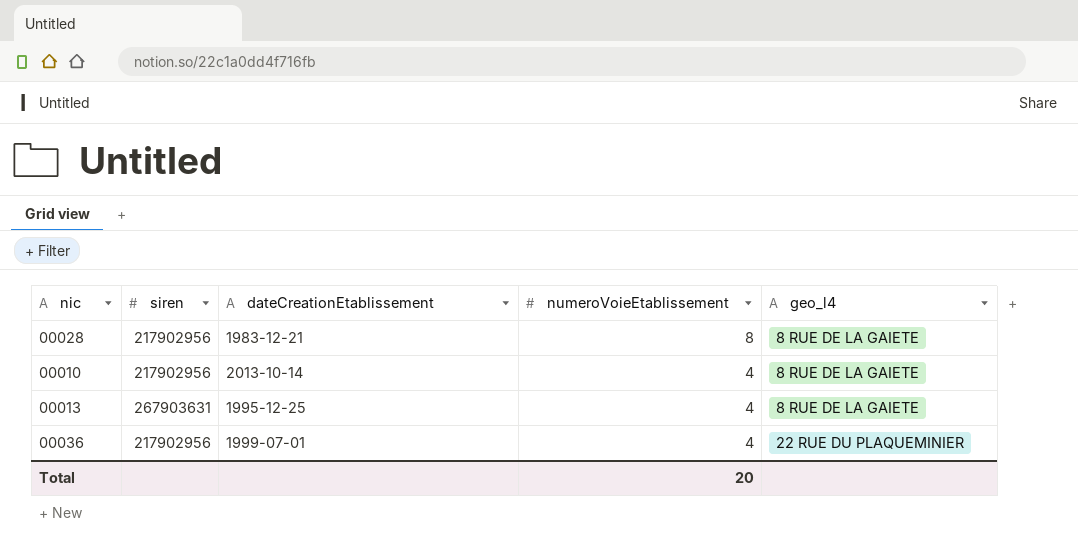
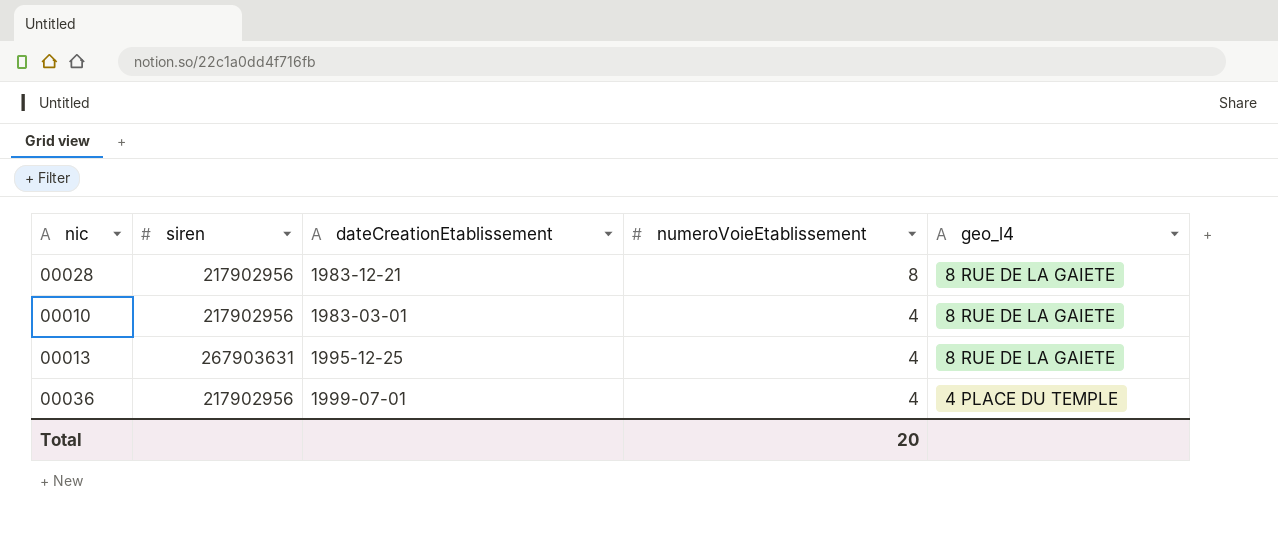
00010 | dateCreationEtablissement: 2013-10-14 -> 1983-03-01
00036 | geo_l4: 22 RUE DU PLAQUEMINIER -> 4 PLACE DU TEMPLE

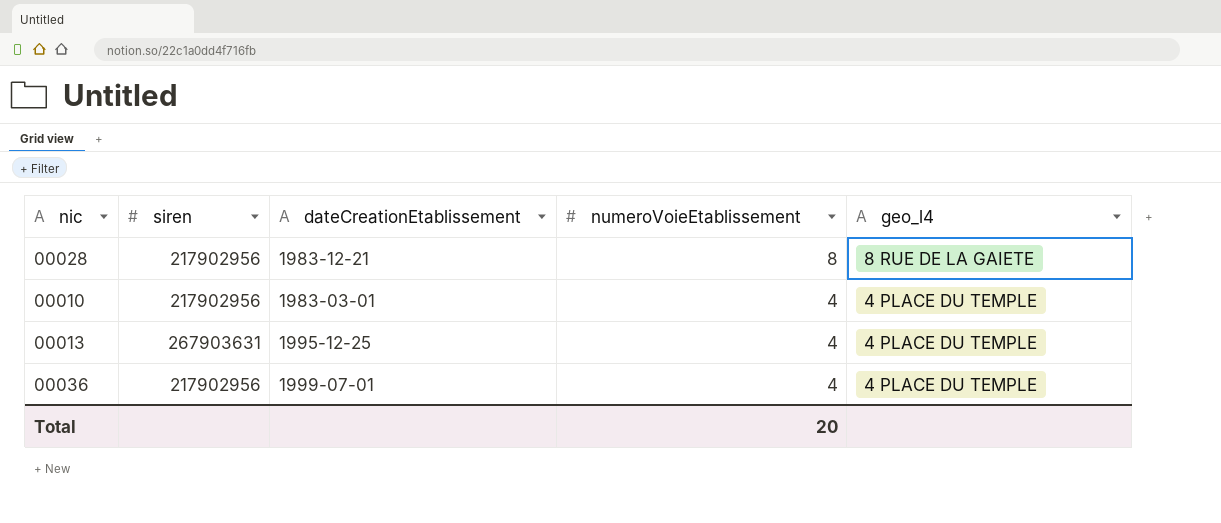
00010 | geo_l4: 8 RUE DE LA GAIETE -> 4 PLACE DU TEMPLE
00013 | geo_l4: 8 RUE DE LA GAIETE -> 4 PLACE DU TEMPLE

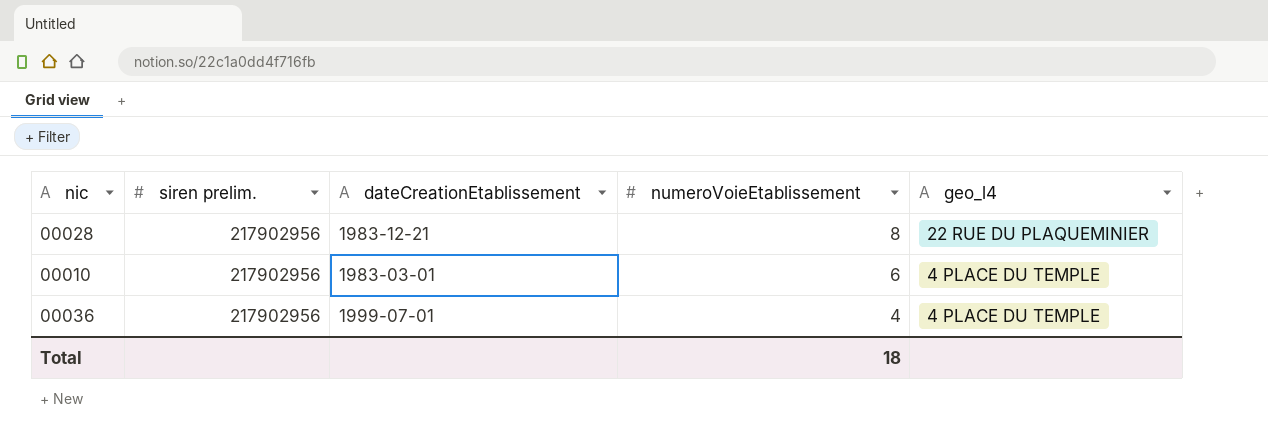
column name: siren -> siren prelim.
row 00013: 267903631 | 1995-12-25 | 4 | 4 PLACE DU TEMPLE -> none
00028 | geo_l4: 8 RUE DE LA GAIETE -> 22 RUE DU PLAQUEMINIER
00010 | numeroVoieEtablissement: 4 -> 6
Total | numeroVoieEtablissement: 20 -> 18

